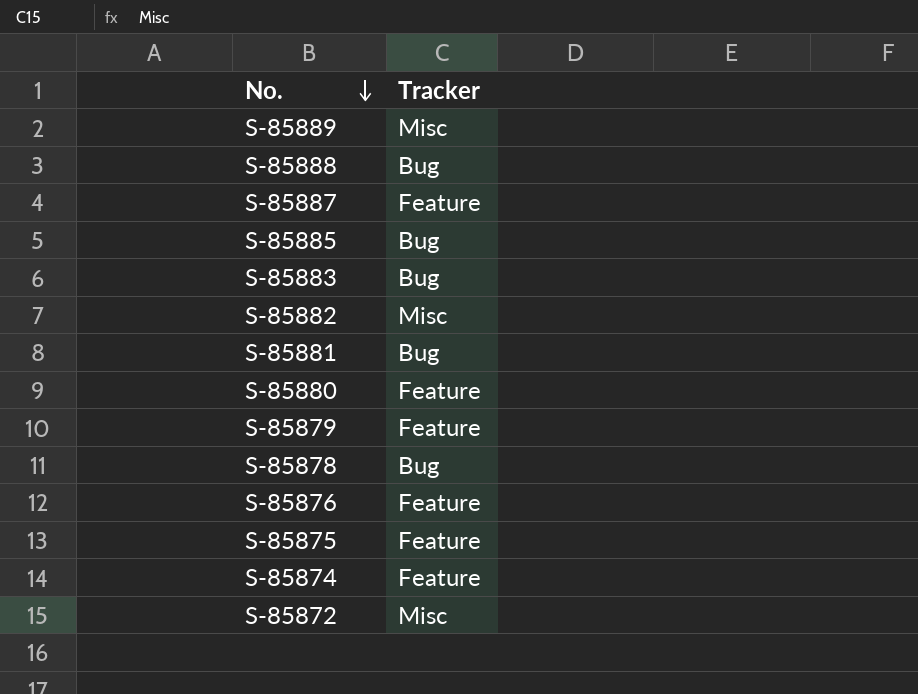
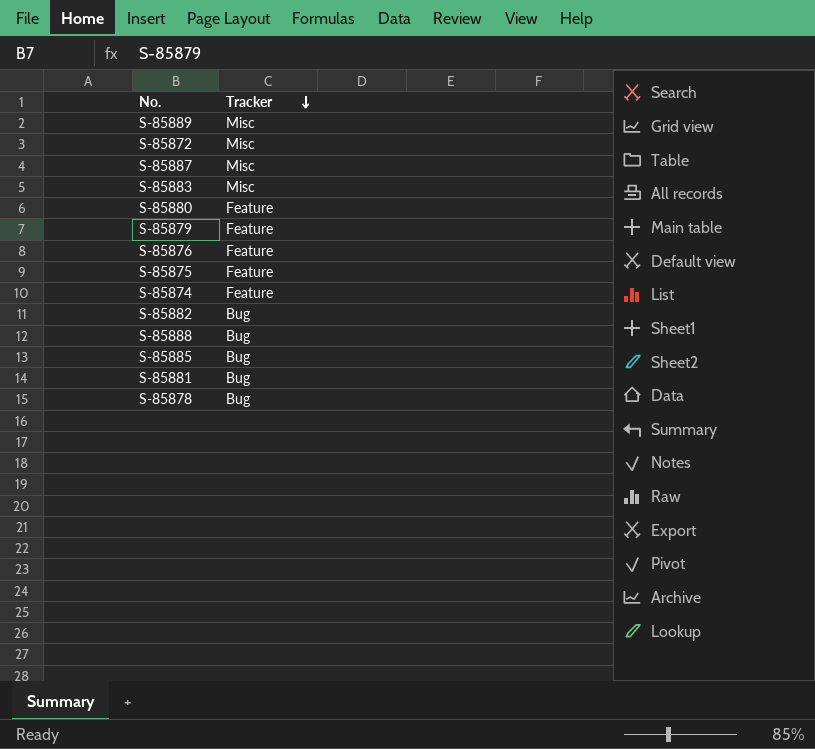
row order: No. descending -> Tracker descending
S-85887 | Tracker: Feature -> Misc
S-85883 | Tracker: Bug -> Misc
S-85882 | Tracker: Misc -> Bug

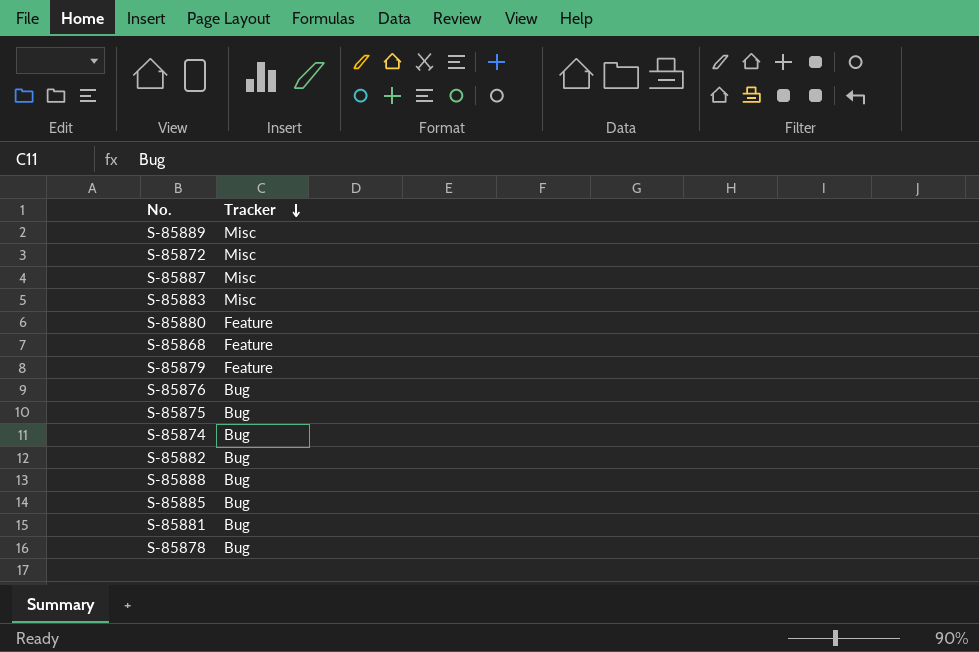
row S-85868: none -> Feature
S-85876 | Tracker: Feature -> Bug
S-85875 | Tracker: Feature -> Bug
S-85874 | Tracker: Feature -> Bug

